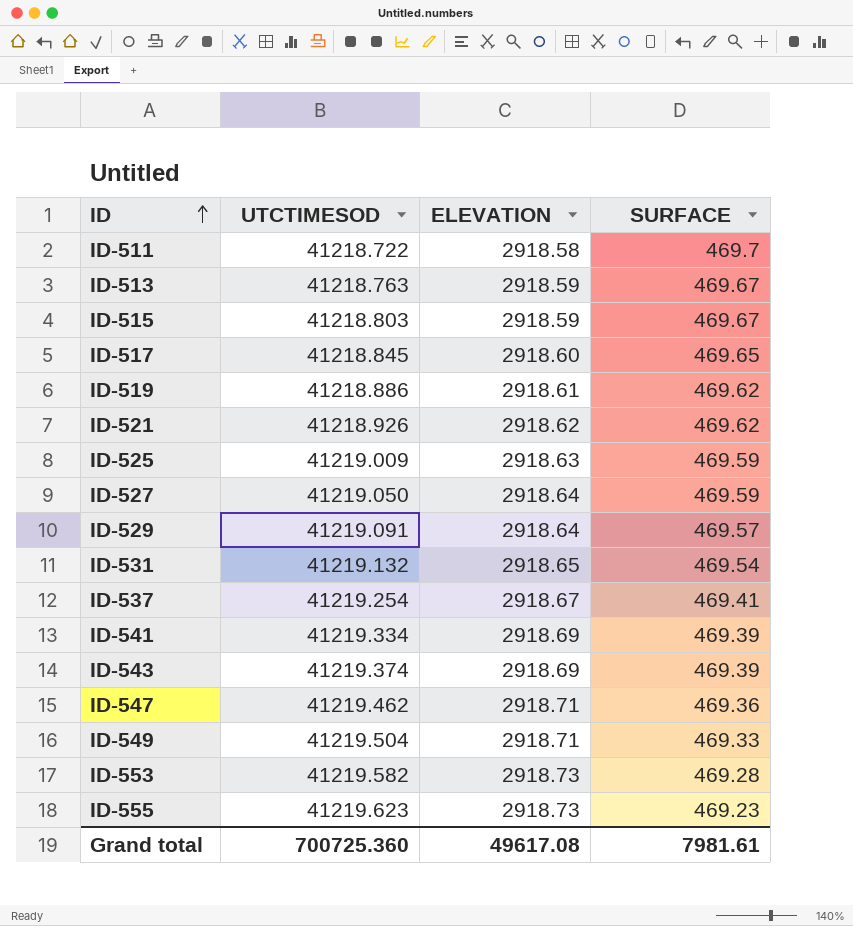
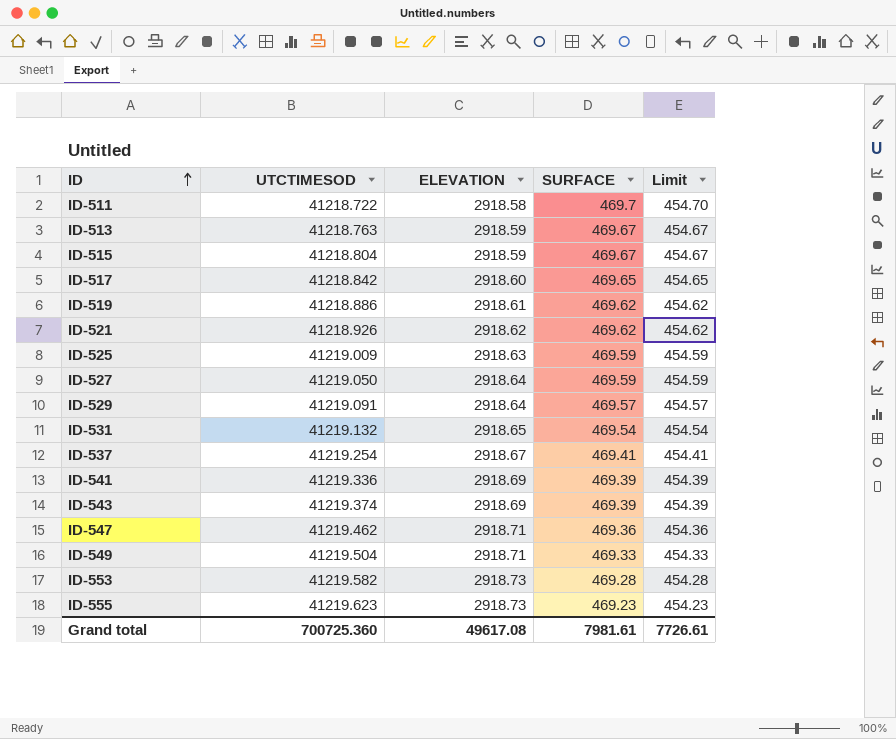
column Limit | formula: none -> [SURFACE] - 15
ID-515 | UTCTIMESOD: 41218.803 -> 41218.804
ID-517 | UTCTIMESOD: 41218.845 -> 41218.842
ID-541 | UTCTIMESOD: 41219.334 -> 41219.336

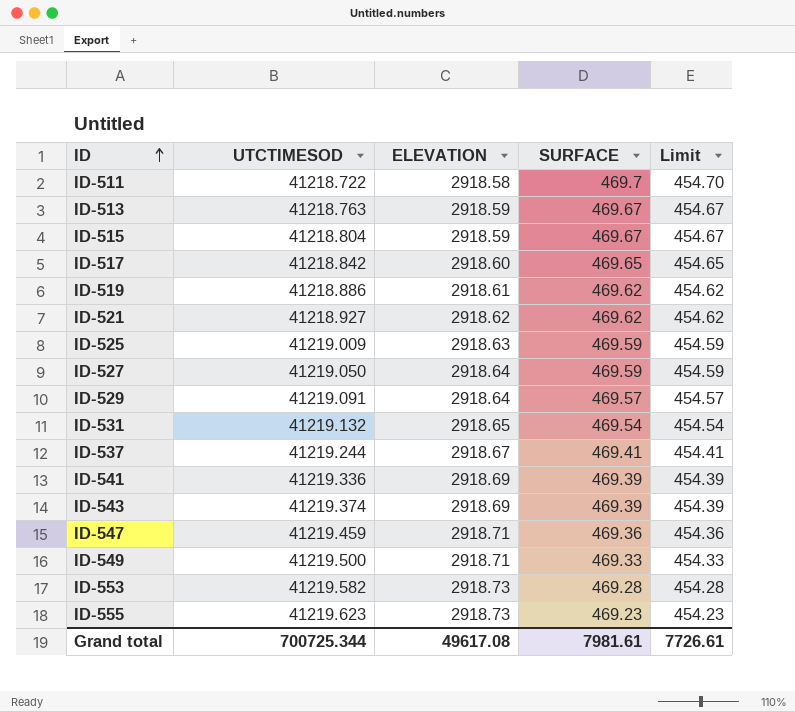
ID-521 | UTCTIMESOD: 41218.926 -> 41218.927
ID-537 | UTCTIMESOD: 41219.254 -> 41219.244
ID-547 | UTCTIMESOD: 41219.462 -> 41219.459
ID-549 | UTCTIMESOD: 41219.504 -> 41219.500
Grand total | UTCTIMESOD: 700725.360 -> 700725.344

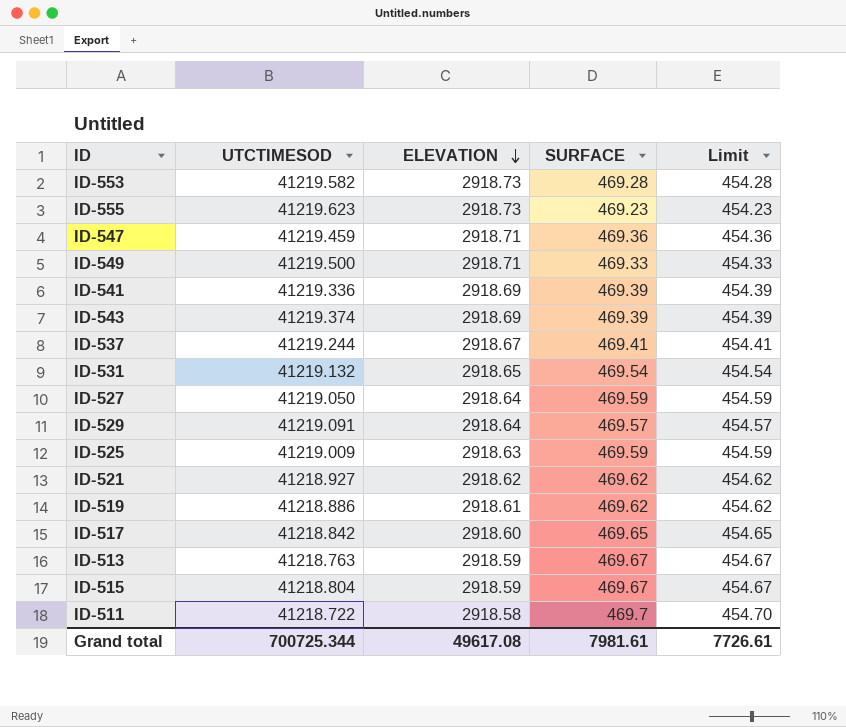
row order: ID ascending -> ELEVATION descending

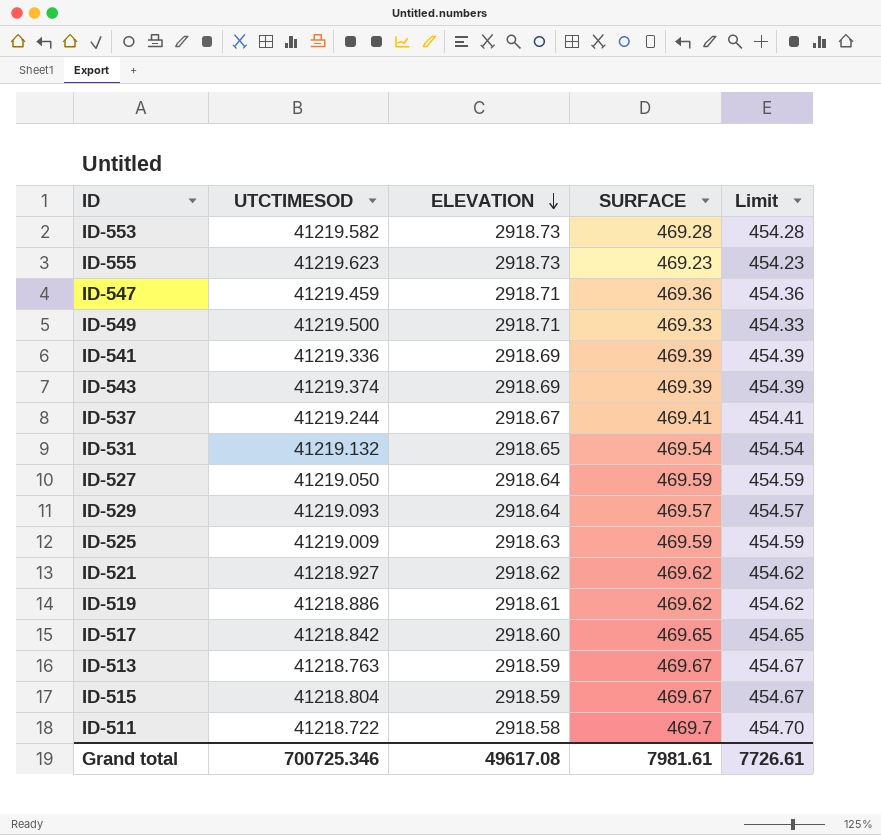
ID-529 | UTCTIMESOD: 41219.091 -> 41219.093
Grand total | UTCTIMESOD: 700725.344 -> 700725.346

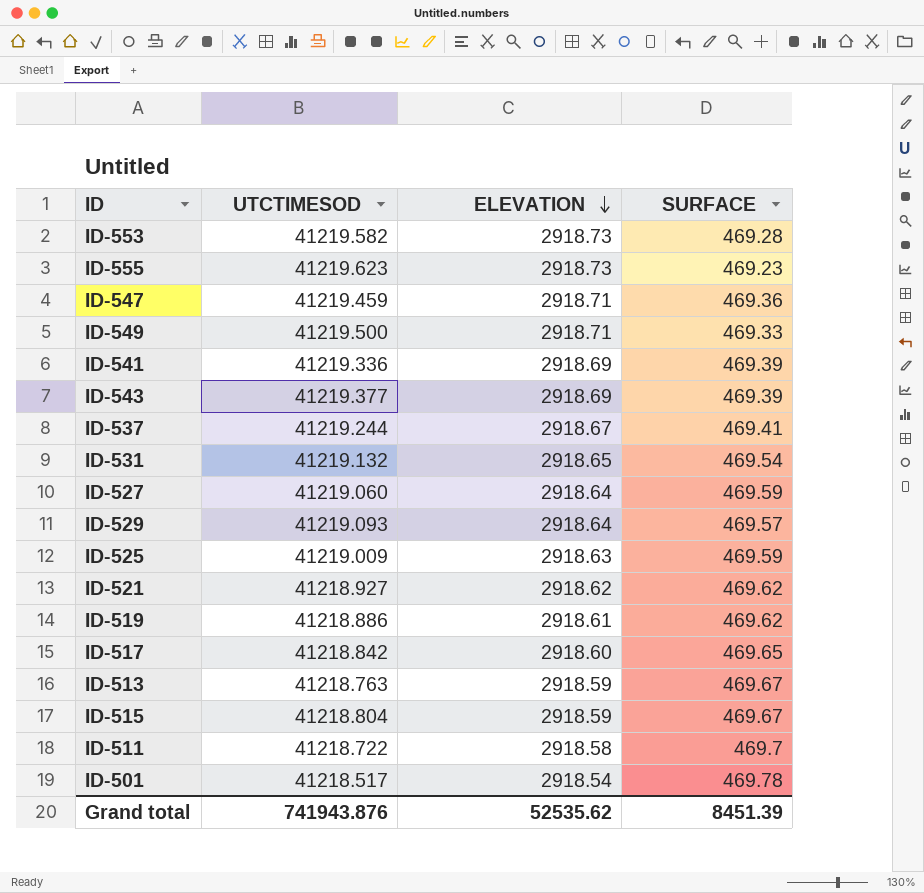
column Limit | formula: [SURFACE] - 15 -> none
ID-543 | UTCTIMESOD: 41219.374 -> 41219.377
ID-527 | UTCTIMESOD: 41219.050 -> 41219.060
row ID-501: none -> 41218.517 | 2918.54 | 469.78
Grand total | UTCTIMESOD: 700725.346 -> 741943.876
Grand total | ELEVATION: 49617.08 -> 52535.62
Grand total | SURFACE: 7981.61 -> 8451.39

